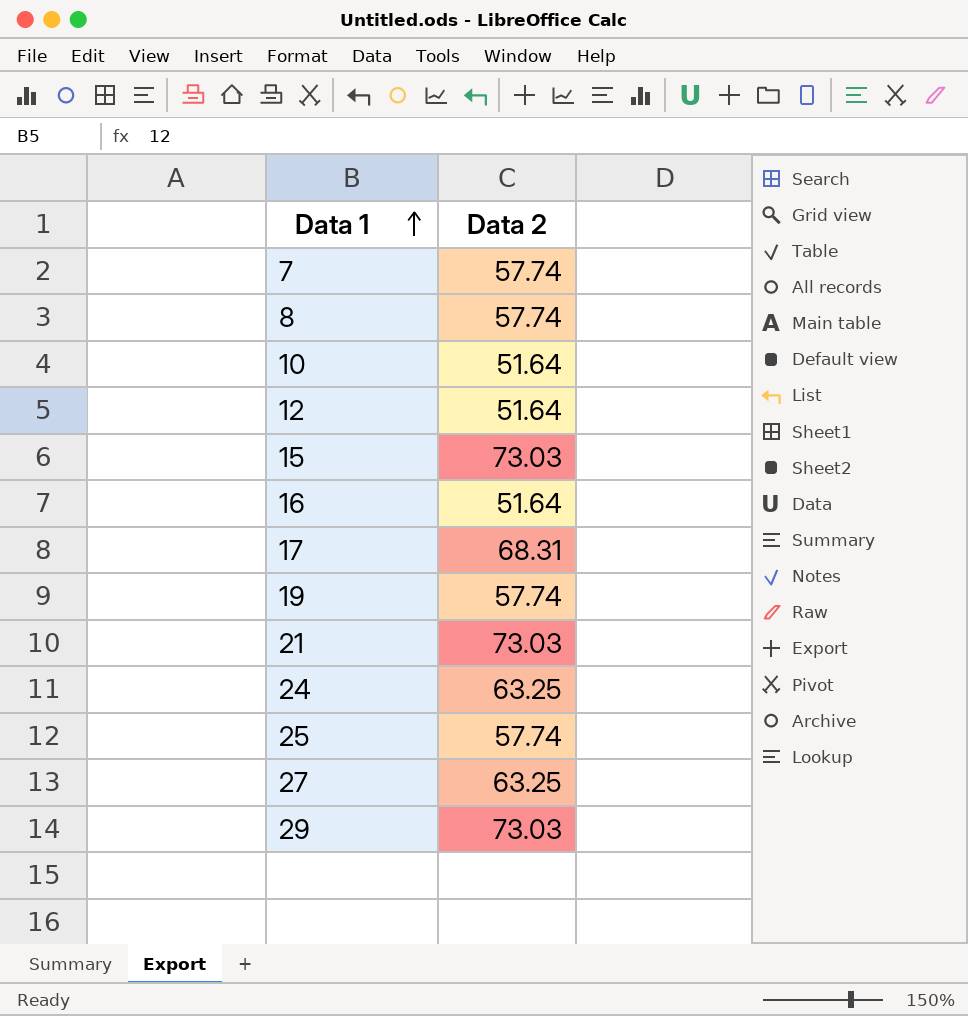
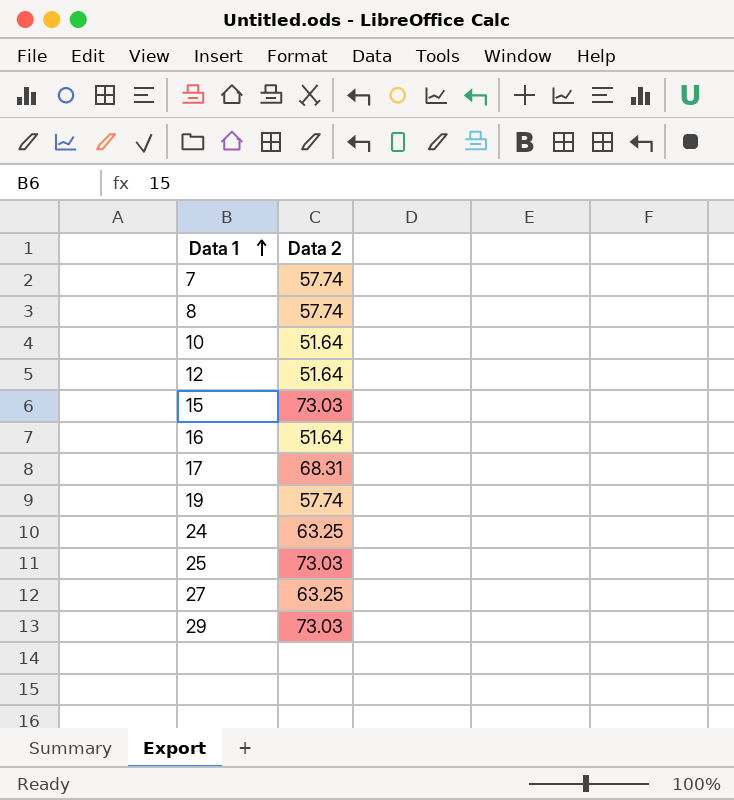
row 21: 73.03 -> none
25 | Data 2: 57.74 -> 73.03

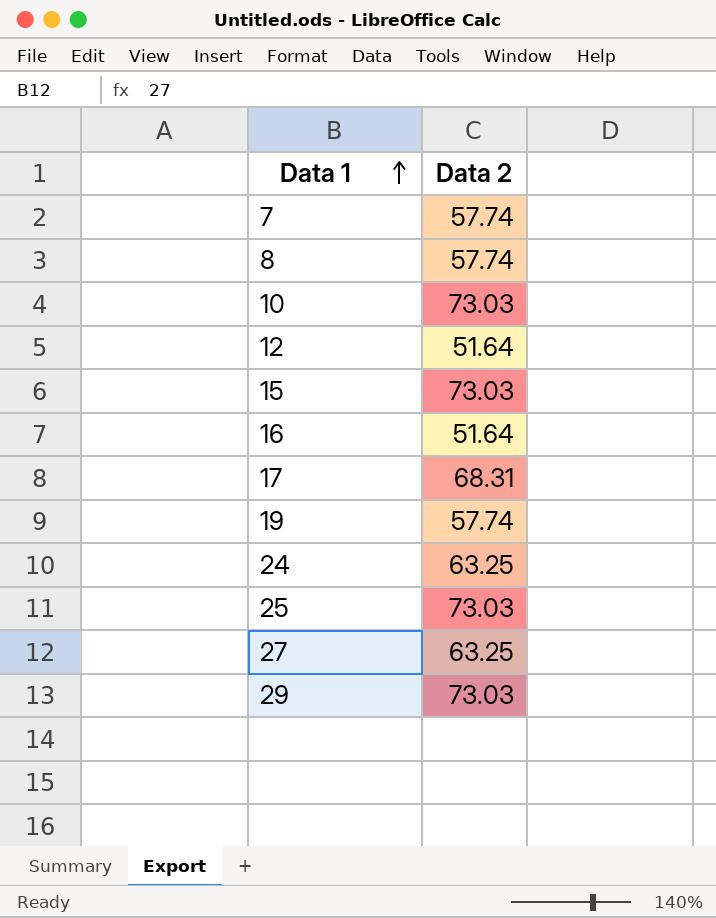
10 | Data 2: 51.64 -> 73.03

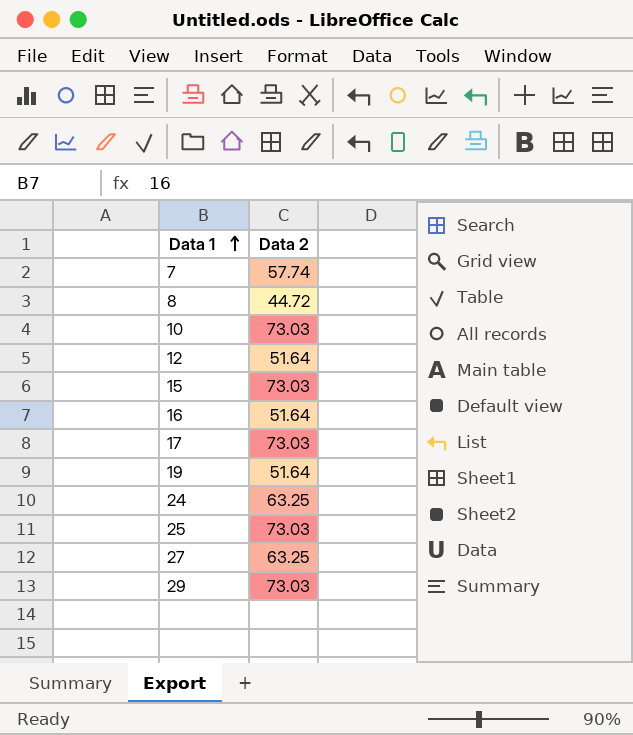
8 | Data 2: 57.74 -> 44.72
17 | Data 2: 68.31 -> 73.03
19 | Data 2: 57.74 -> 51.64

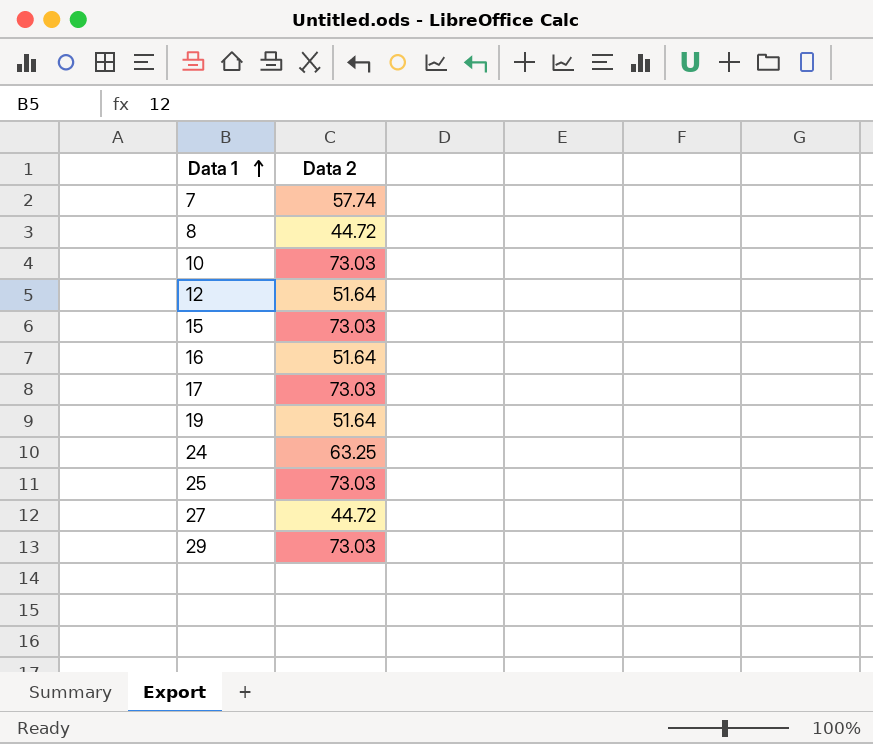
27 | Data 2: 63.25 -> 44.72

